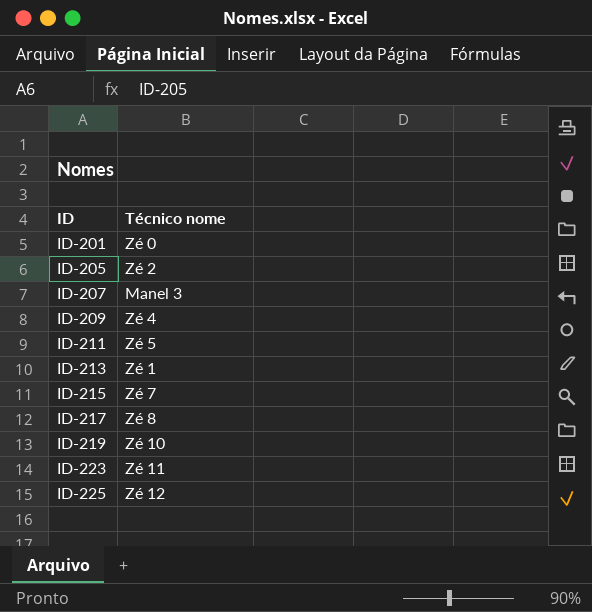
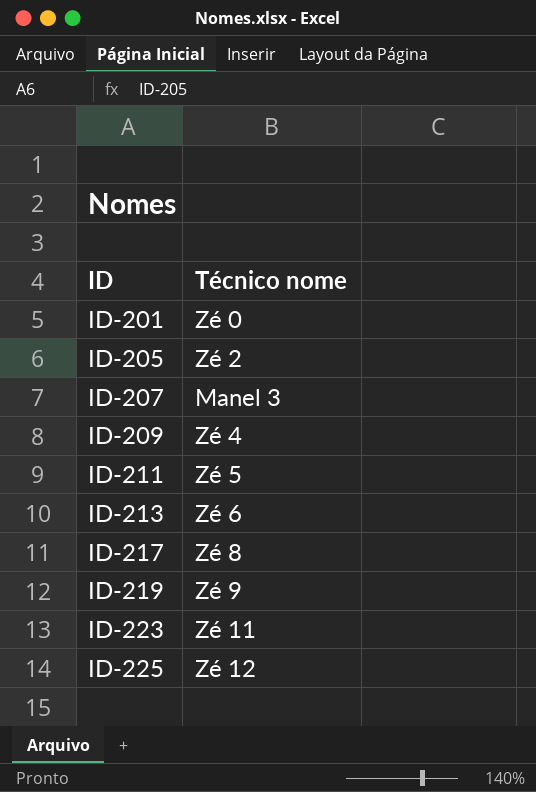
row ID-215: Zé 7 -> none
ID-213 | Técnico nome: Zé 1 -> Zé 6
ID-219 | Técnico nome: Zé 10 -> Zé 9

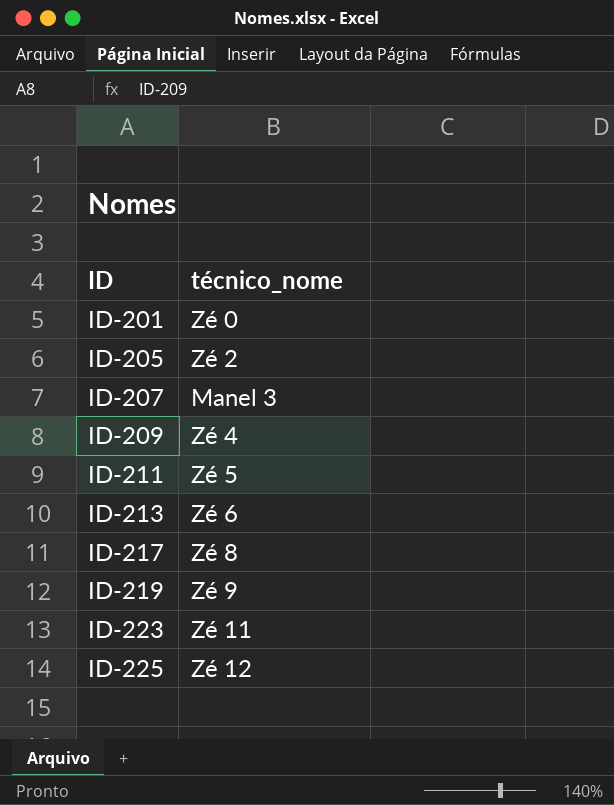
column name: Técnico nome -> técnico_nome

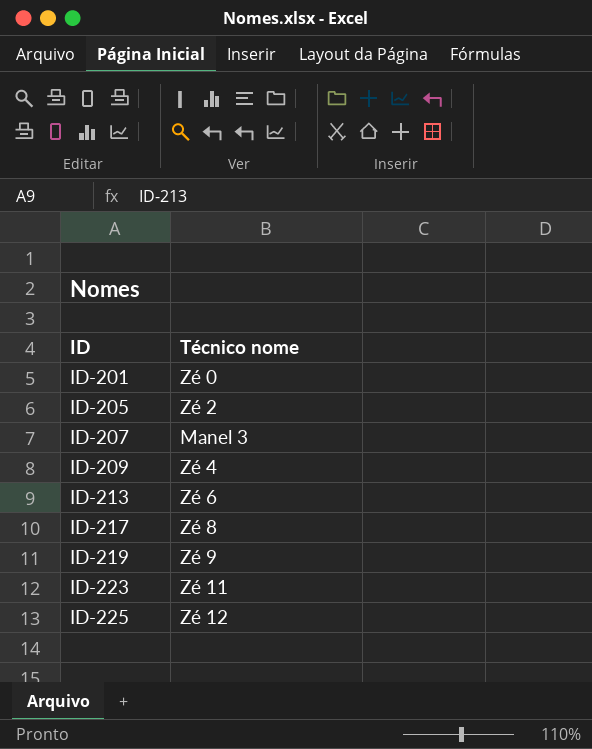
column name: técnico_nome -> Técnico nome
row ID-211: Zé 5 -> none

